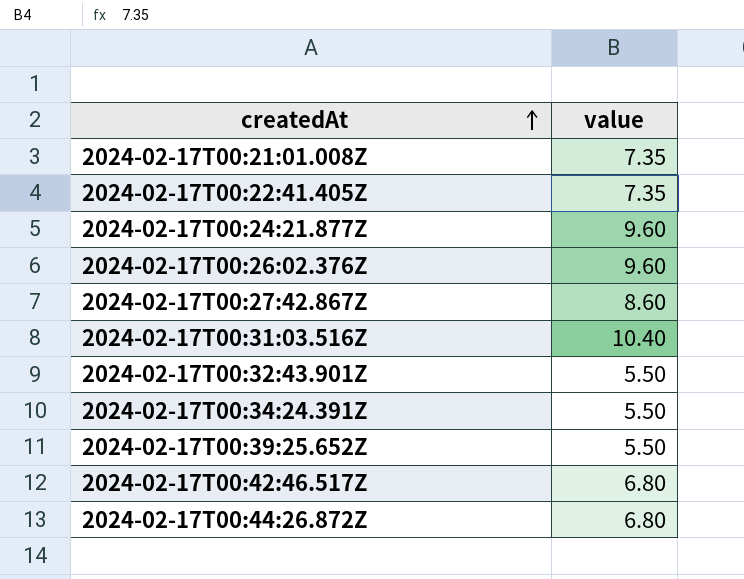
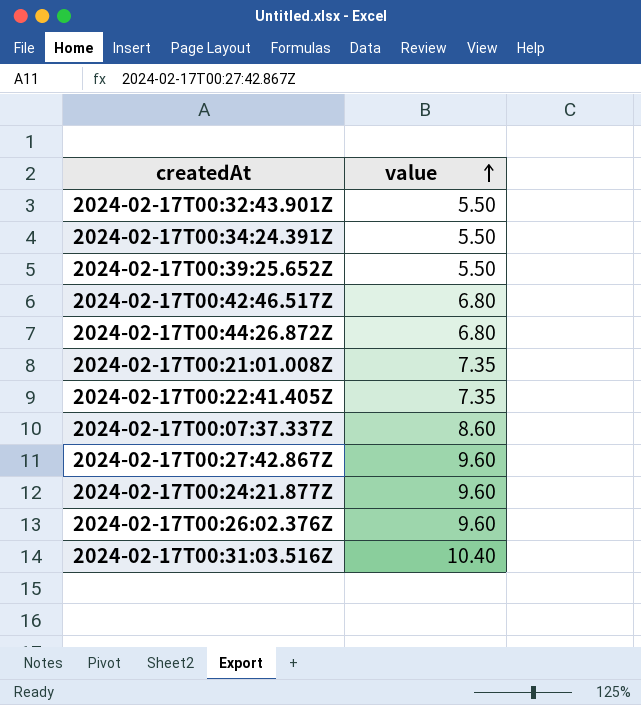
row order: createdAt ascending -> value ascending
row 2024-02-17T00:07:37.337Z: none -> 8.60
2024-02-17T00:27:42.867Z | value: 8.60 -> 9.60

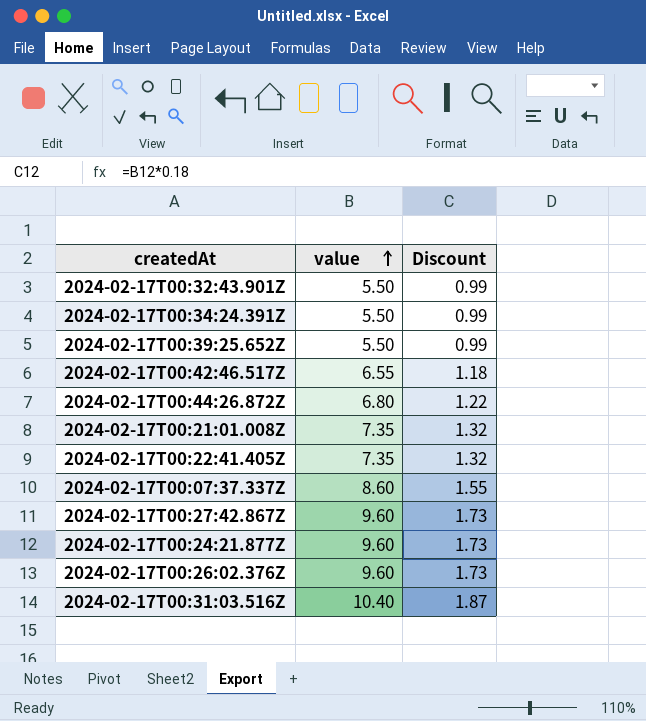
column Discount | formula: none -> [value] * 0.18
2024-02-17T00:42:46.517Z | value: 6.80 -> 6.55

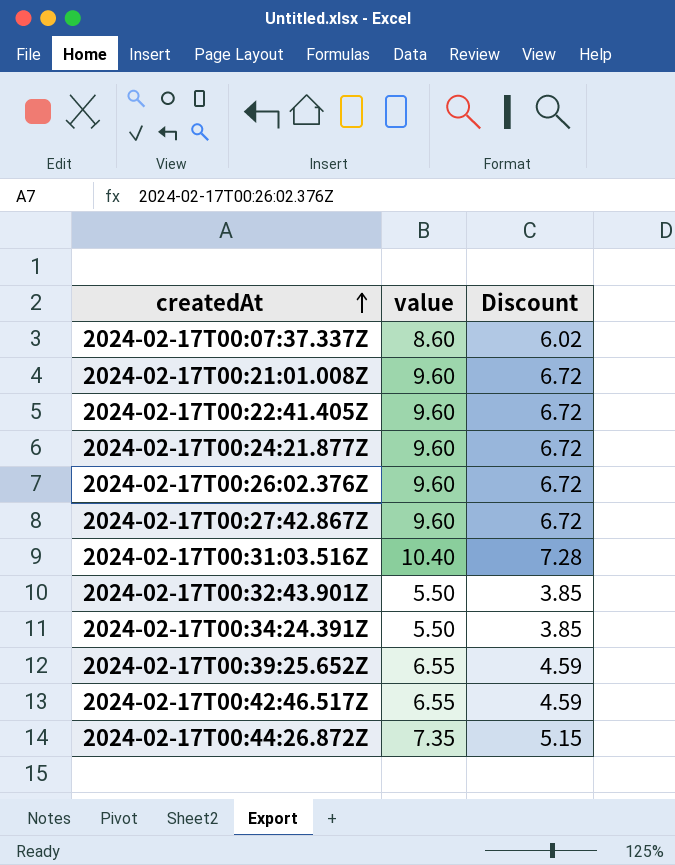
row order: value ascending -> createdAt ascending
column Discount | formula: [value] * 0.18 -> [value] * 0.7
2024-02-17T00:21:01.008Z | value: 7.35 -> 9.60
2024-02-17T00:22:41.405Z | value: 7.35 -> 9.60
2024-02-17T00:39:25.652Z | value: 5.50 -> 6.55
2024-02-17T00:44:26.872Z | value: 6.80 -> 7.35

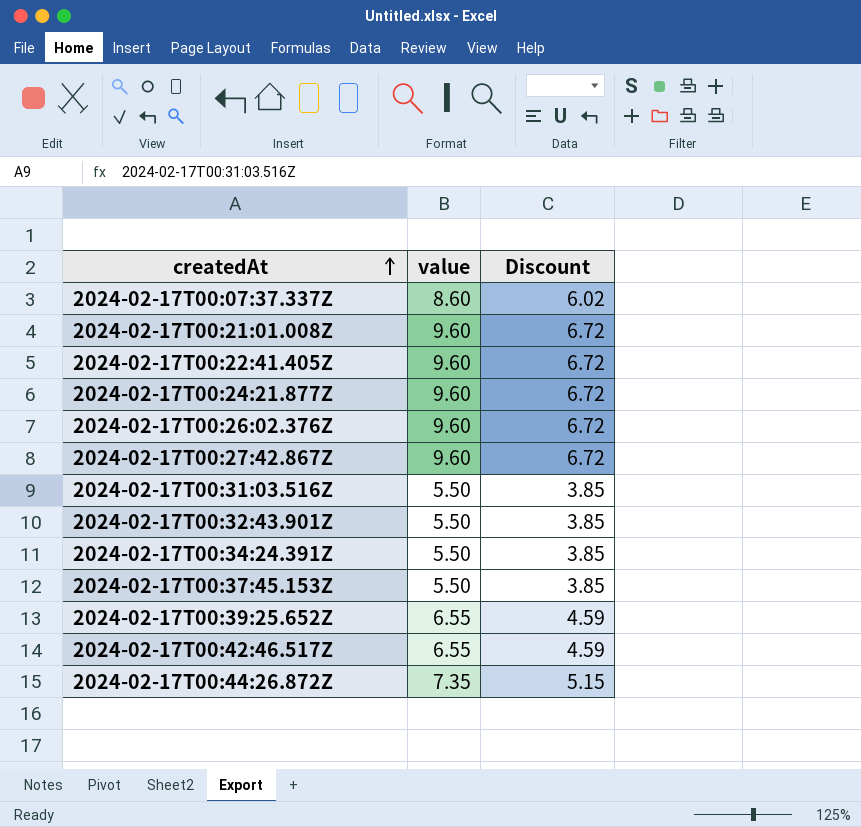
2024-02-17T00:31:03.516Z | value: 10.40 -> 5.50
2024-02-17T00:31:03.516Z | Discount: 7.28 -> 3.85
row 2024-02-17T00:37:45.153Z: none -> 5.50 | 3.85

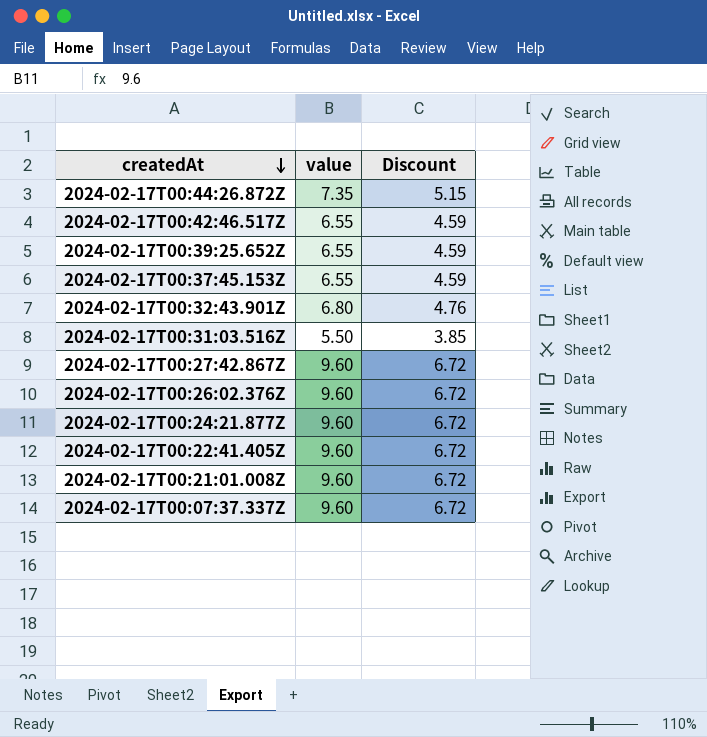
row order: createdAt ascending -> createdAt descending
row 2024-02-17T00:34:24.391Z: 5.50 | 3.85 -> none
2024-02-17T00:37:45.153Z | value: 5.50 -> 6.55
2024-02-17T00:37:45.153Z | Discount: 3.85 -> 4.59
2024-02-17T00:32:43.901Z | value: 5.50 -> 6.80
2024-02-17T00:32:43.901Z | Discount: 3.85 -> 4.76
2024-02-17T00:07:37.337Z | value: 8.60 -> 9.60
2024-02-17T00:07:37.337Z | Discount: 6.02 -> 6.72

